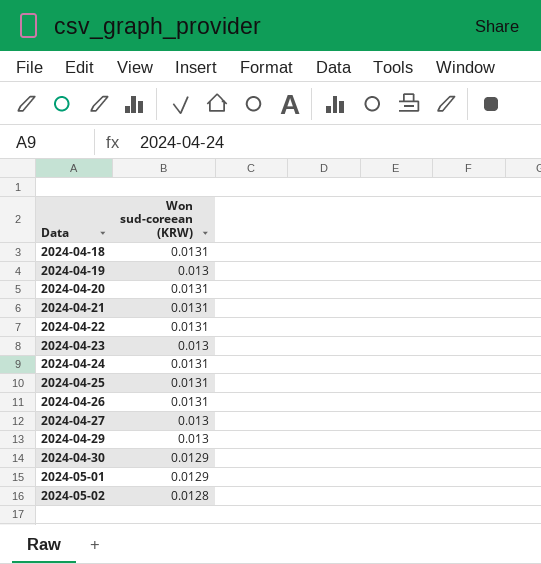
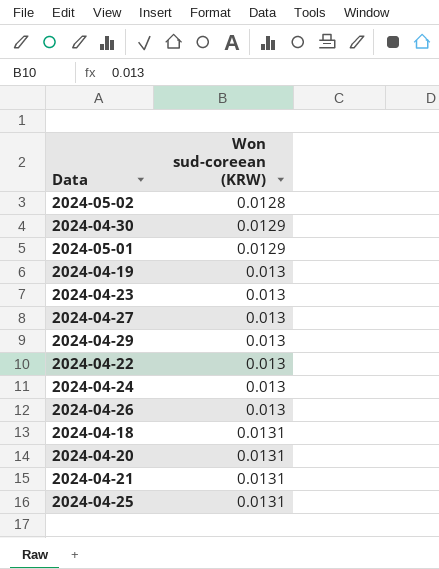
row order: Data ascending -> Won sud-coreean (KRW) ascending
2024-04-22 | Won sud-coreean (KRW): 0.0131 -> 0.013
2024-04-24 | Won sud-coreean (KRW): 0.0131 -> 0.013
2024-04-26 | Won sud-coreean (KRW): 0.0131 -> 0.013

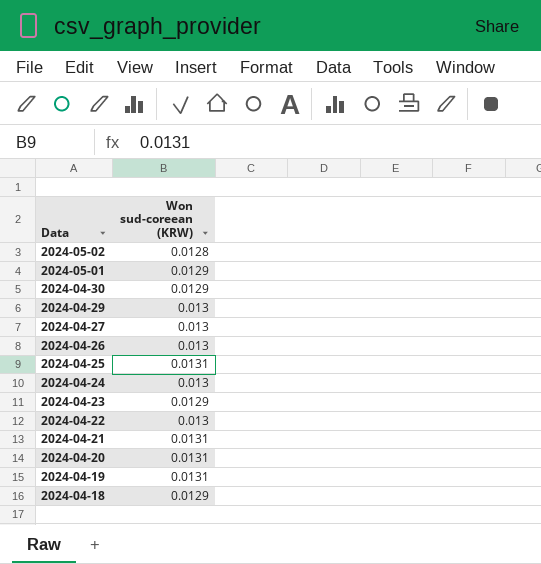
row order: Won sud-coreean (KRW) ascending -> Data descending
2024-04-23 | Won sud-coreean (KRW): 0.013 -> 0.0129
2024-04-19 | Won sud-coreean (KRW): 0.013 -> 0.0131
2024-04-18 | Won sud-coreean (KRW): 0.0131 -> 0.0129

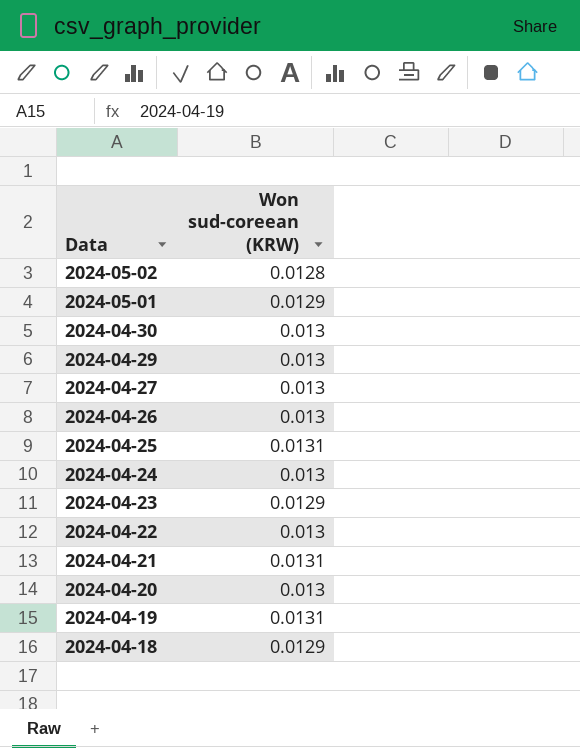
2024-04-30 | Won sud-coreean (KRW): 0.0129 -> 0.013
2024-04-20 | Won sud-coreean (KRW): 0.0131 -> 0.013

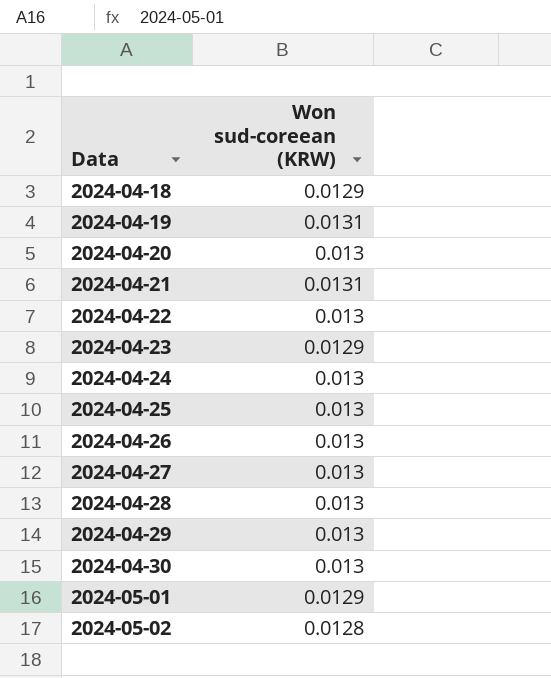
row order: Data descending -> Data ascending
2024-04-25 | Won sud-coreean (KRW): 0.0131 -> 0.013
row 2024-04-28: none -> 0.013

